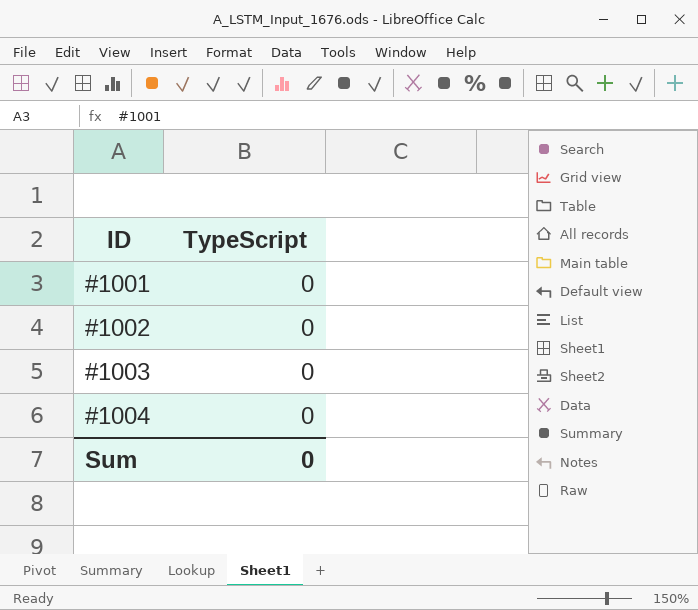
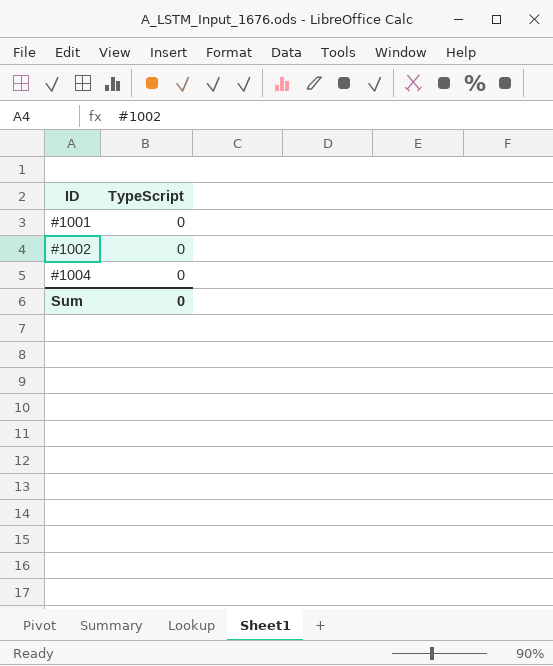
row #1003: 0 -> none

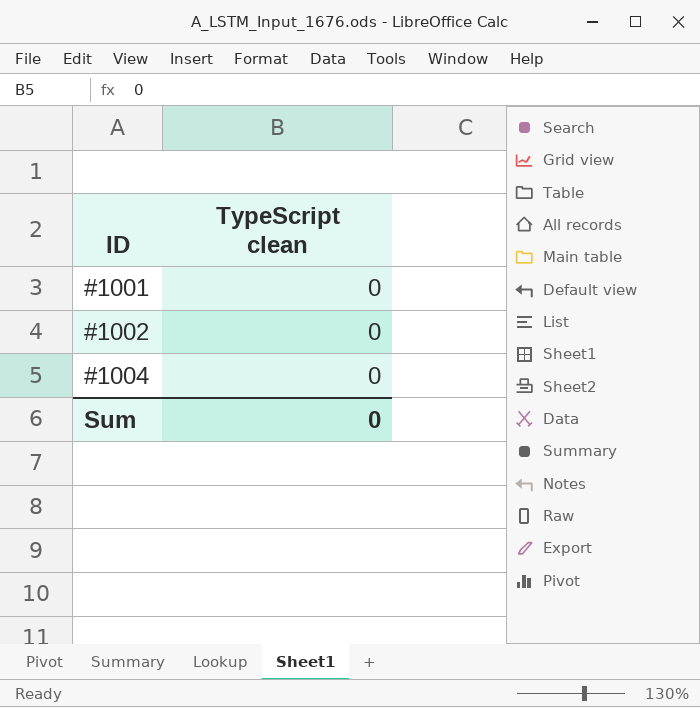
column name: TypeScript -> TypeScript clean

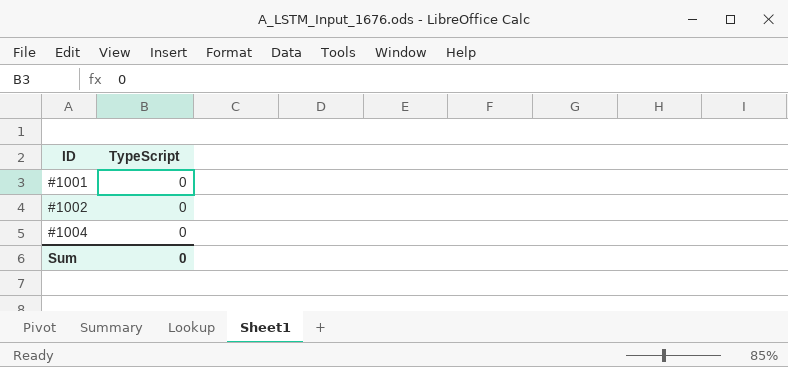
column name: TypeScript clean -> TypeScript

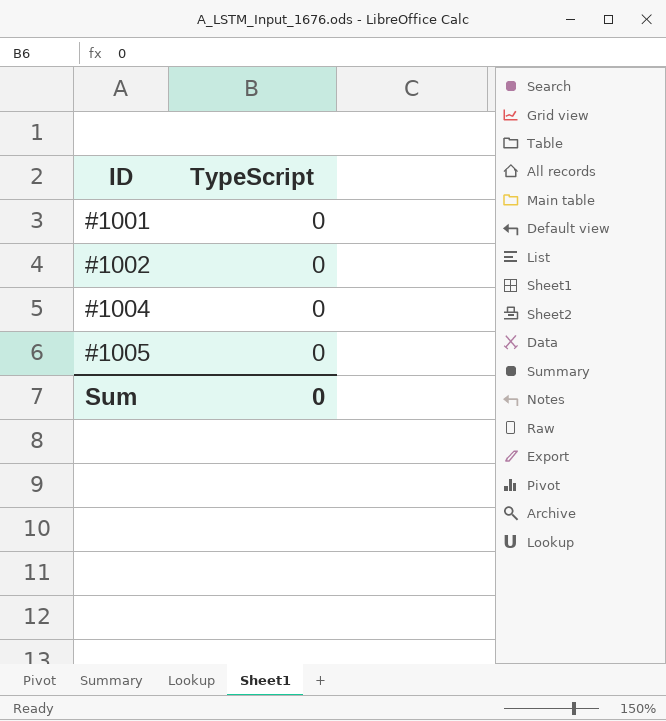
row #1005: none -> 0

